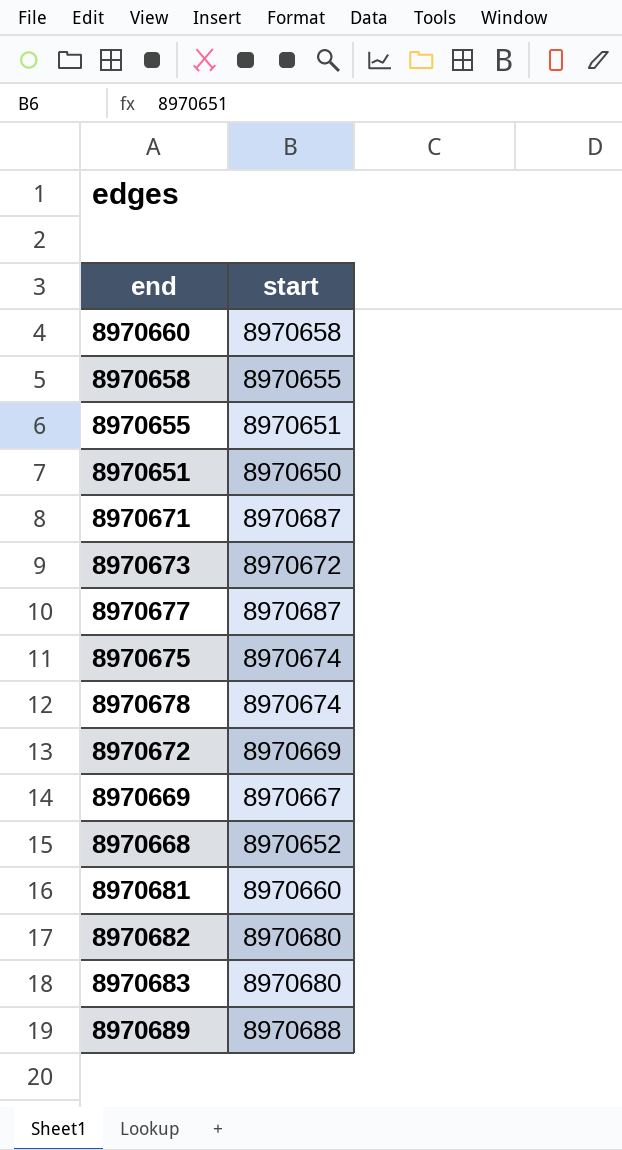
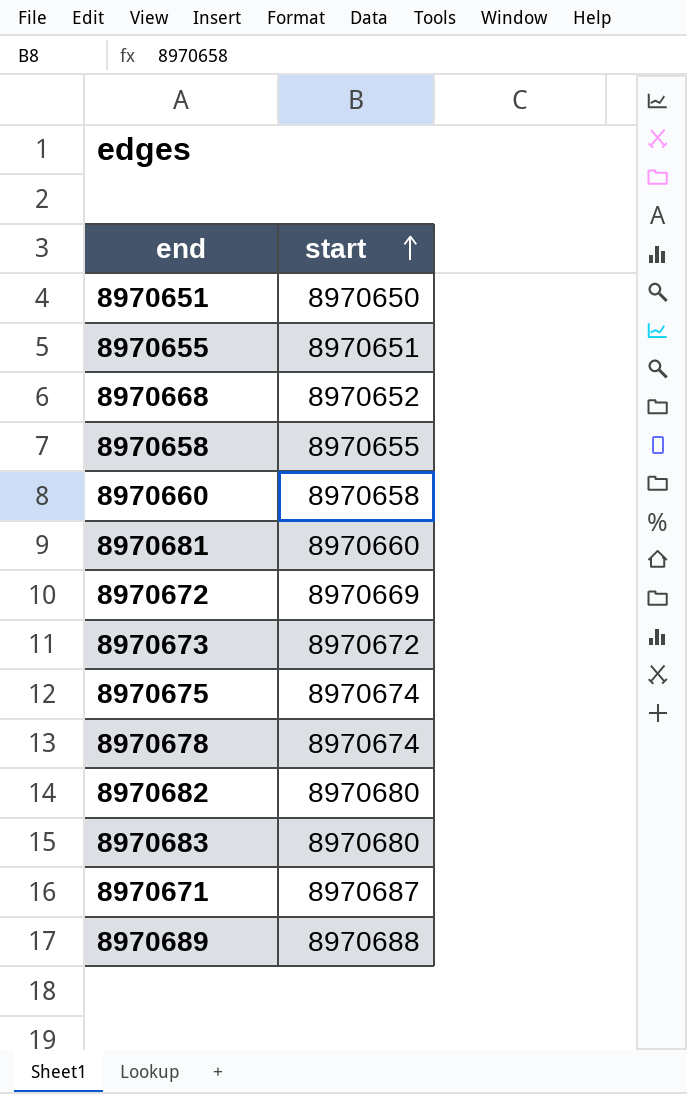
row order: none -> start ascending
row 8970677: 8970687 -> none
row 8970669: 8970667 -> none

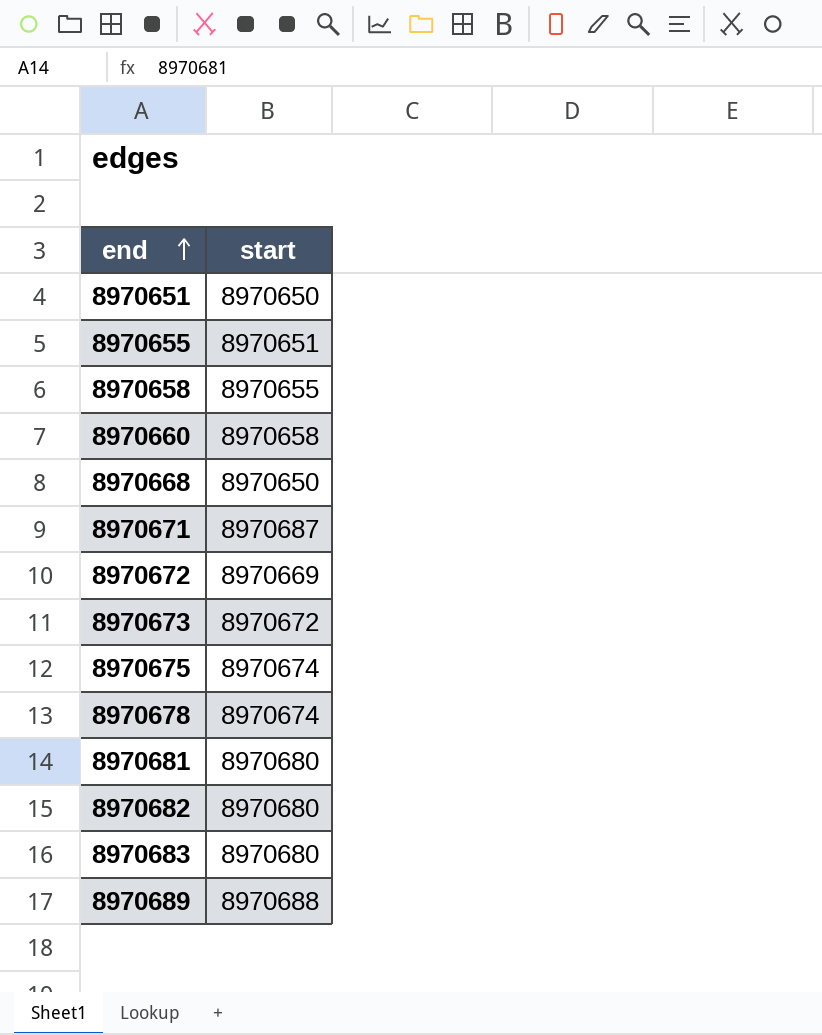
row order: start ascending -> end ascending
8970668 | start: 8970652 -> 8970650
8970681 | start: 8970660 -> 8970680

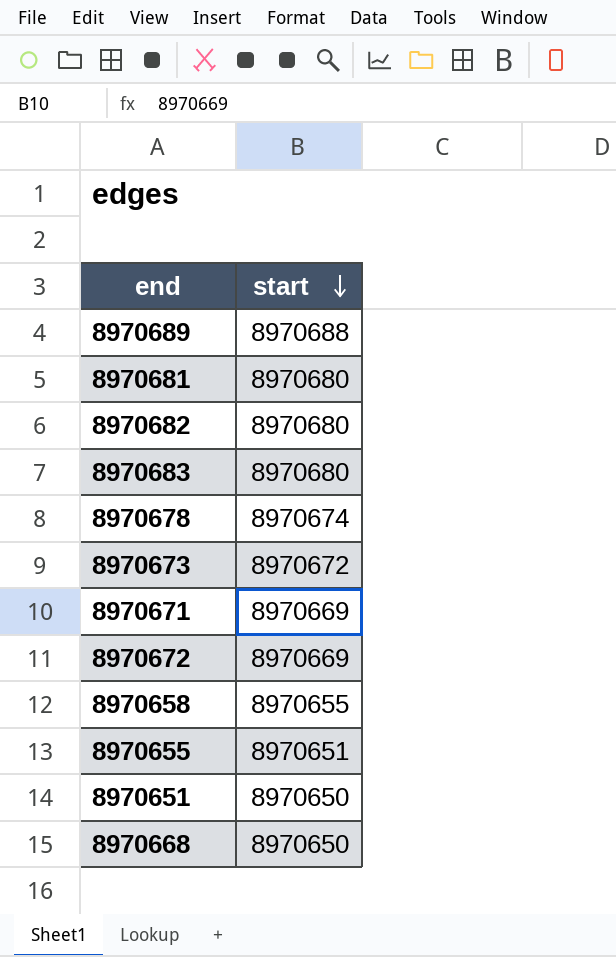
row order: end ascending -> start descending
row 8970660: 8970658 -> none
row 8970675: 8970674 -> none
8970671 | start: 8970687 -> 8970669

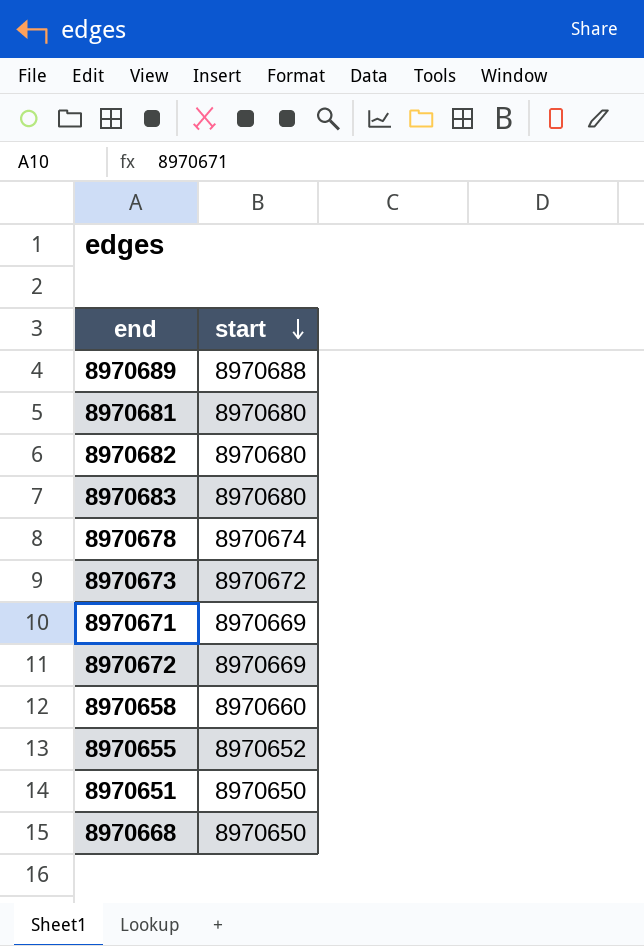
8970658 | start: 8970655 -> 8970660
8970655 | start: 8970651 -> 8970652

